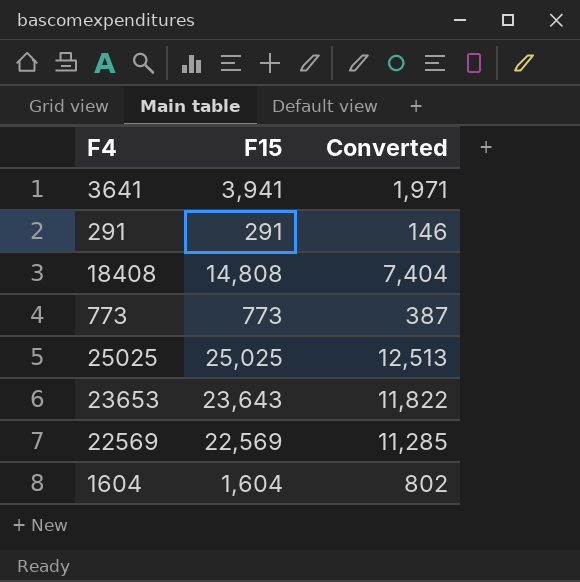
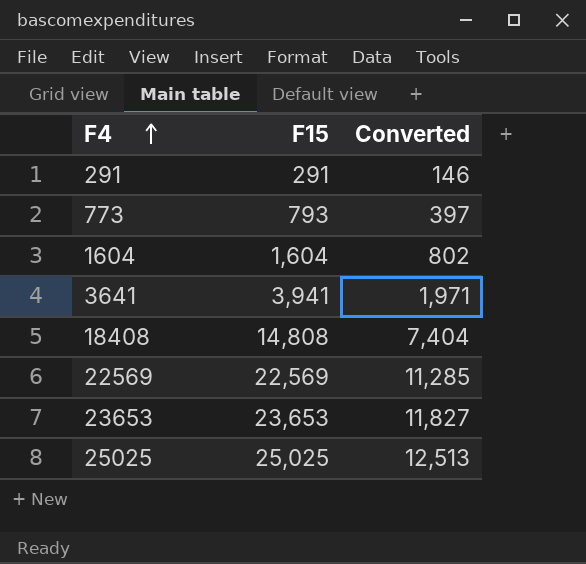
row order: none -> F4 ascending
773 | F15: 773 -> 793
773 | Converted: 387 -> 397
23653 | F15: 23,643 -> 23,653
23653 | Converted: 11,822 -> 11,827

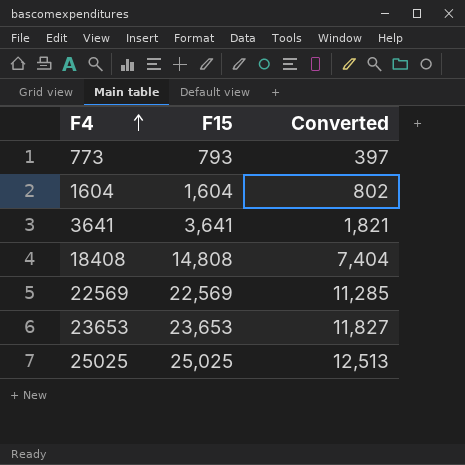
row 291: 291 | 146 -> none
3641 | F15: 3,941 -> 3,641
3641 | Converted: 1,971 -> 1,821

